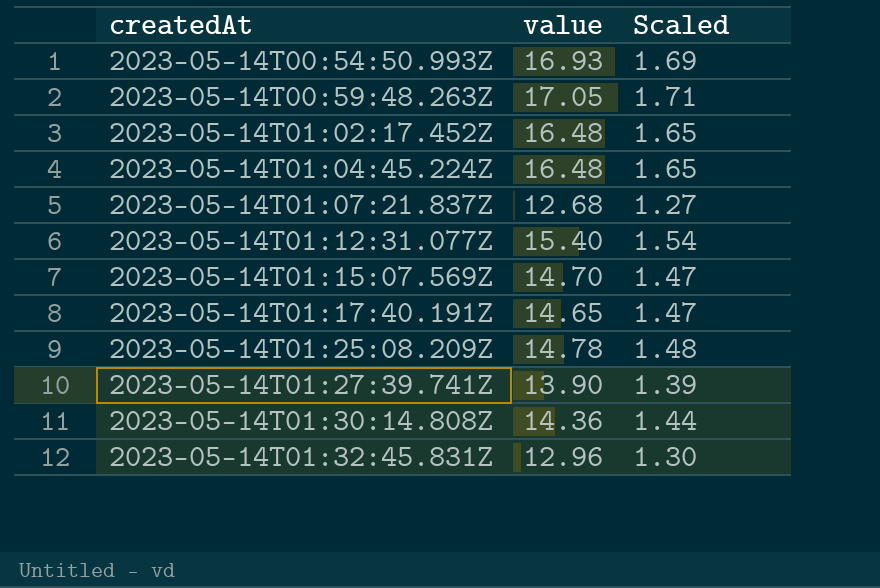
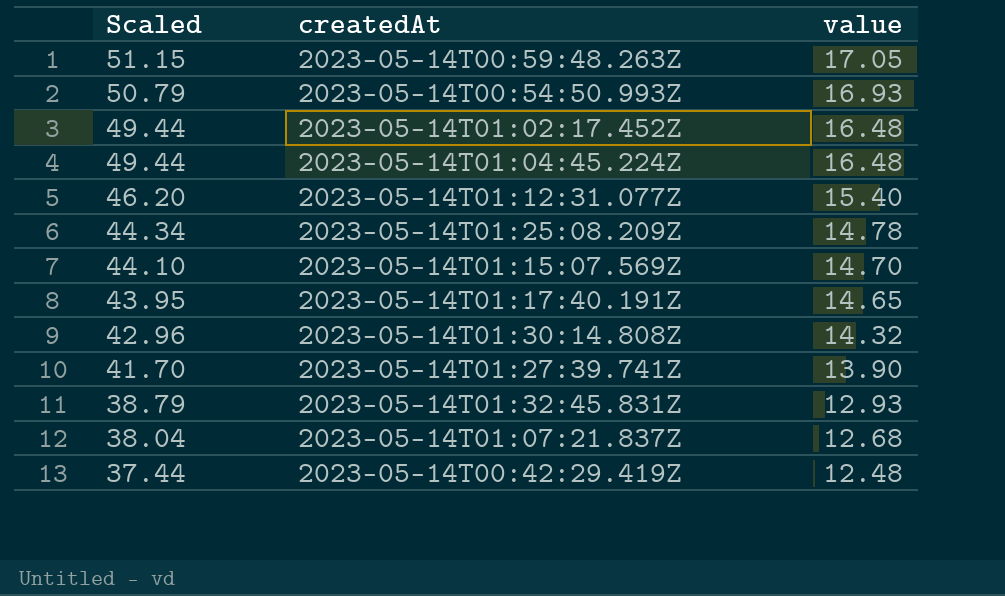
row order: createdAt ascending -> Scaled descending
column Scaled | formula: [value] * 0.1 -> [value] * 3
column Scaled | position: 3 -> 1
2023-05-14T01:30:14.808Z | value: 14.36 -> 14.32
2023-05-14T01:32:45.831Z | value: 12.96 -> 12.93
row 2023-05-14T00:42:29.419Z: none -> 37.44 | 12.48

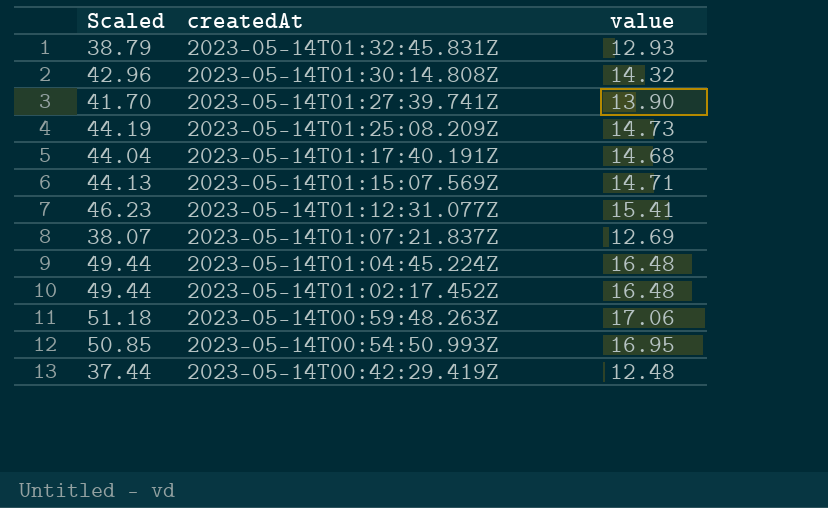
row order: Scaled descending -> createdAt descending
2023-05-14T01:25:08.209Z | Scaled: 44.34 -> 44.19
2023-05-14T01:25:08.209Z | value: 14.78 -> 14.73
2023-05-14T01:17:40.191Z | Scaled: 43.95 -> 44.04
2023-05-14T01:17:40.191Z | value: 14.65 -> 14.68
2023-05-14T01:15:07.569Z | Scaled: 44.10 -> 44.13
2023-05-14T01:15:07.569Z | value: 14.70 -> 14.71
2023-05-14T01:12:31.077Z | Scaled: 46.20 -> 46.23
2023-05-14T01:12:31.077Z | value: 15.40 -> 15.41
2023-05-14T01:07:21.837Z | Scaled: 38.04 -> 38.07
2023-05-14T01:07:21.837Z | value: 12.68 -> 12.69
2023-05-14T00:59:48.263Z | Scaled: 51.15 -> 51.18
2023-05-14T00:59:48.263Z | value: 17.05 -> 17.06
2023-05-14T00:54:50.993Z | Scaled: 50.79 -> 50.85
2023-05-14T00:54:50.993Z | value: 16.93 -> 16.95

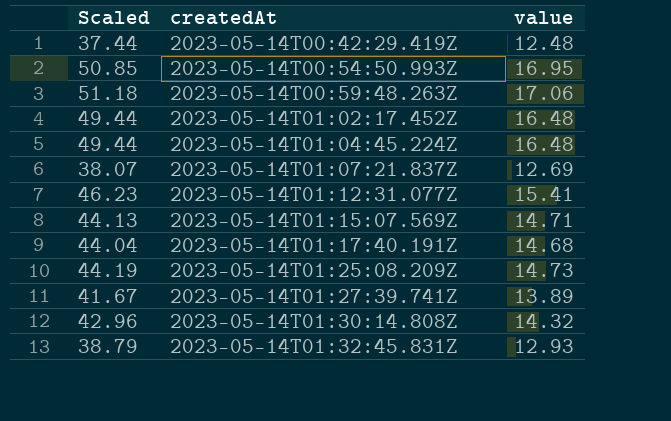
row order: createdAt descending -> createdAt ascending
2023-05-14T01:27:39.741Z | Scaled: 41.70 -> 41.67
2023-05-14T01:27:39.741Z | value: 13.90 -> 13.89

